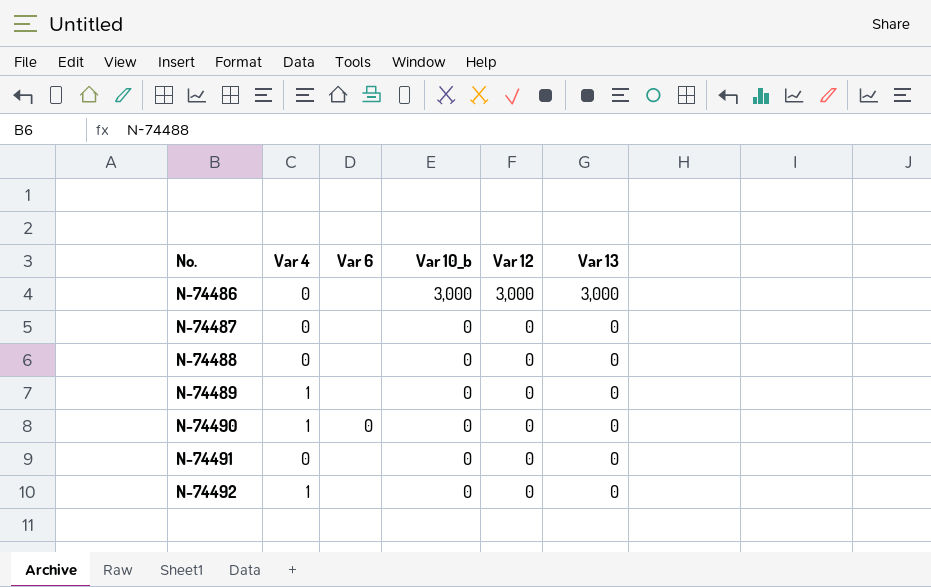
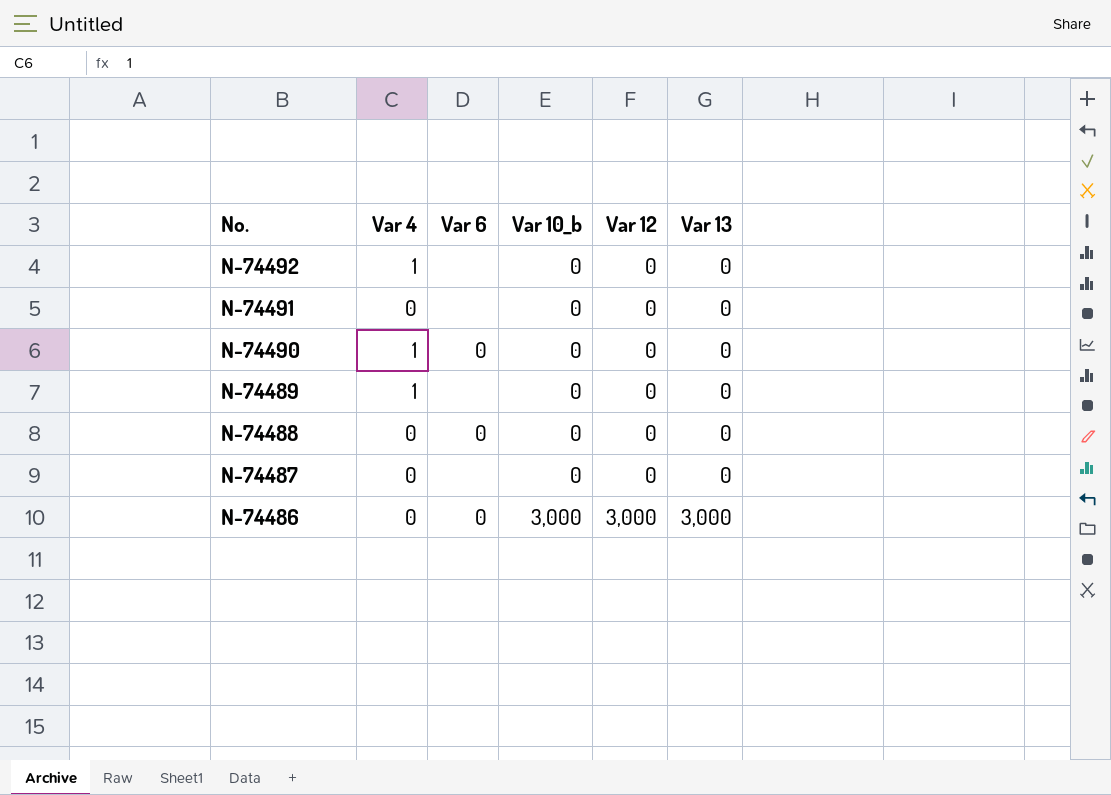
row order: No. ascending -> No. descending
N-74488 | Var 6: none -> 0
N-74486 | Var 6: none -> 0

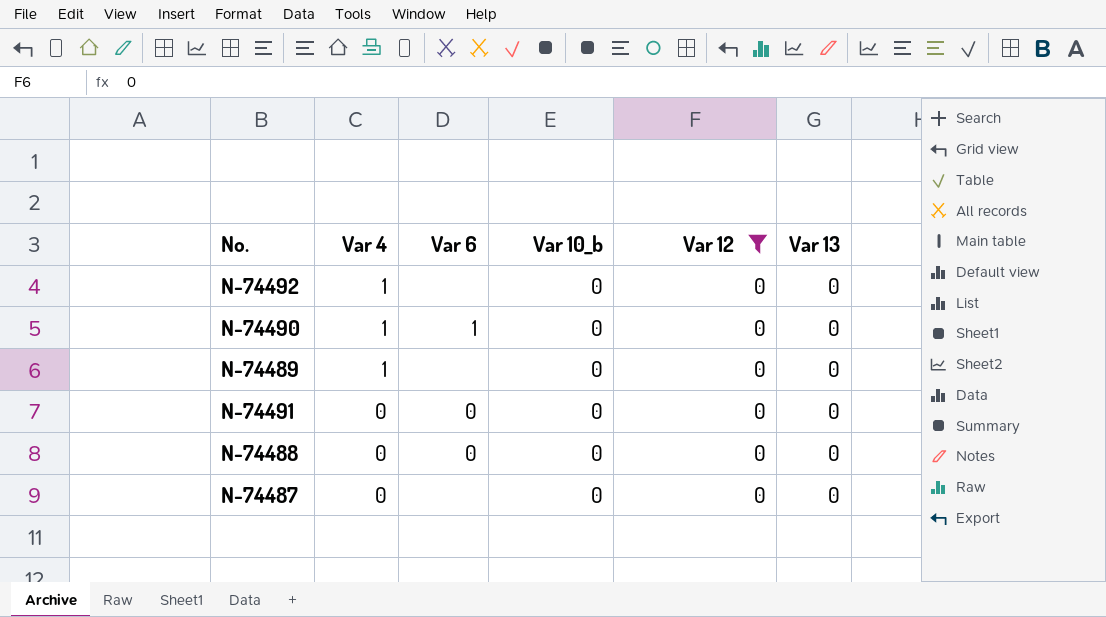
filter: none -> Var 12 = 0
row order: No. descending -> Var 4 descending
N-74490 | Var 6: 0 -> 1
N-74491 | Var 6: none -> 0

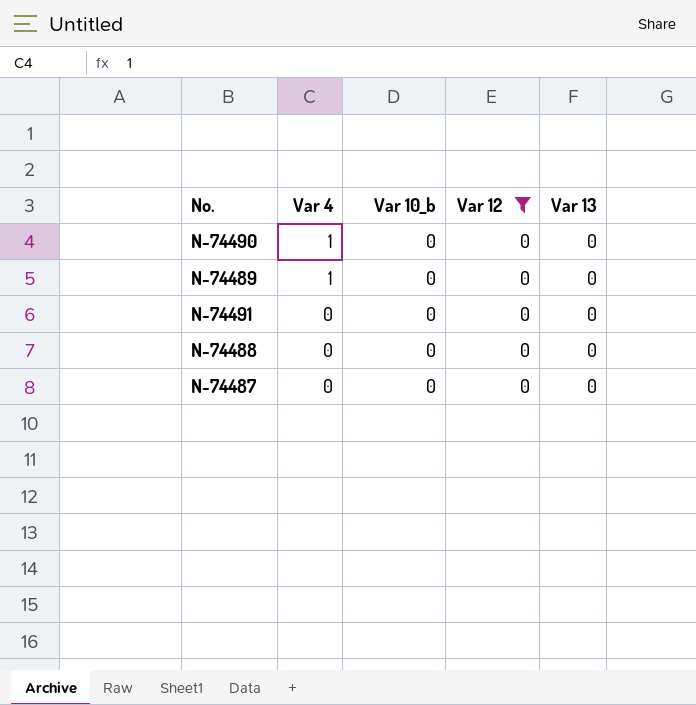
column Var 6 | position: 3 -> none
row N-74492: 1 | none | 0 | 0 | 0 -> none

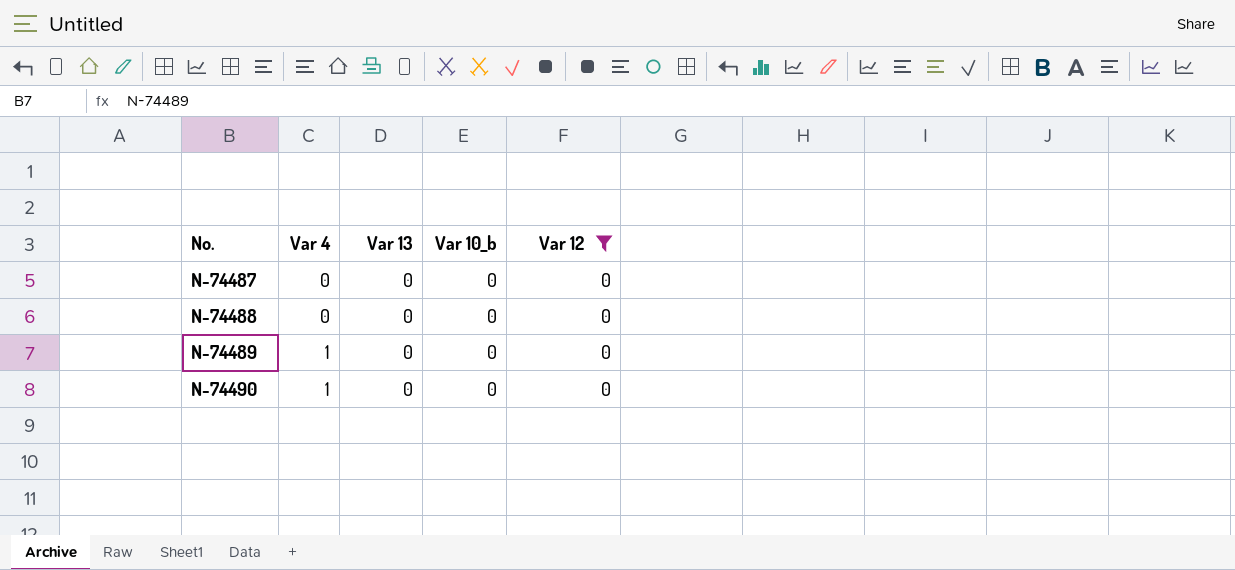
row order: Var 4 descending -> No. ascending
column Var 13 | position: 5 -> 3
row N-74491: 0 | 0 | 0 | 0 -> none

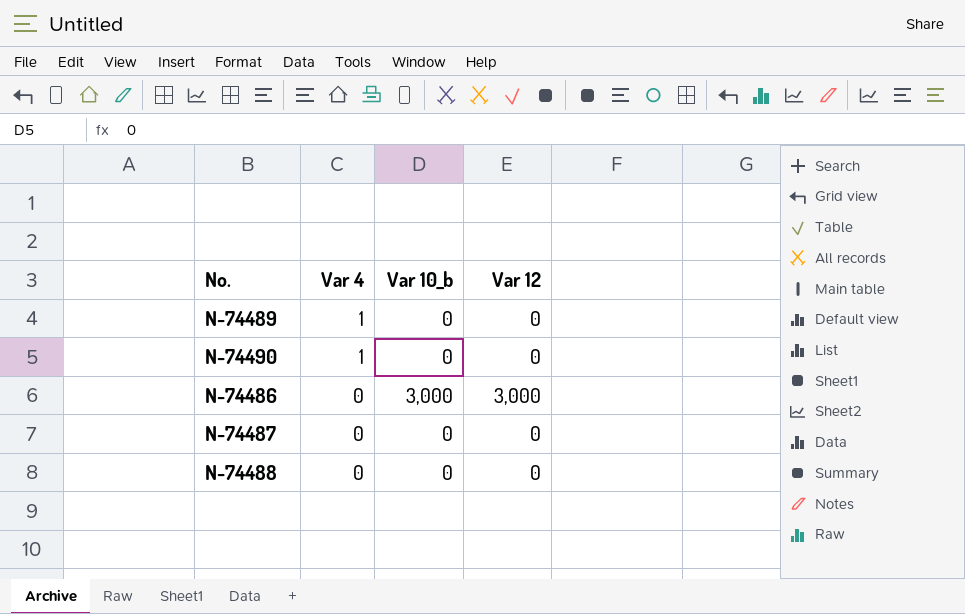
filter: Var 12 = 0 -> none
row order: No. ascending -> Var 4 descending
column Var 13 | position: 3 -> none

